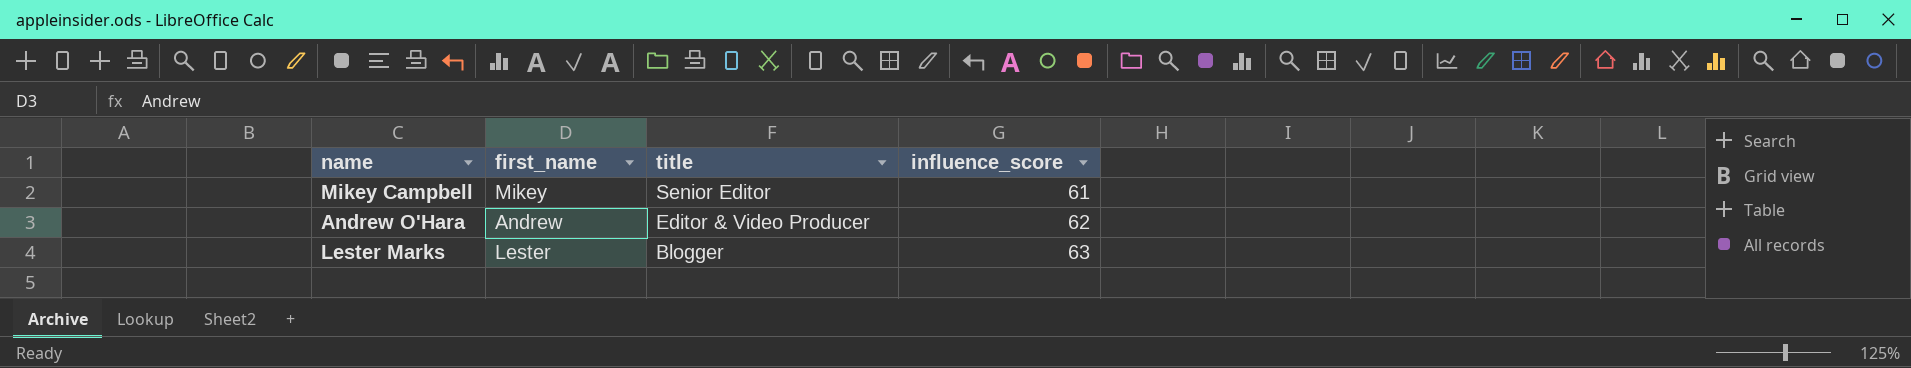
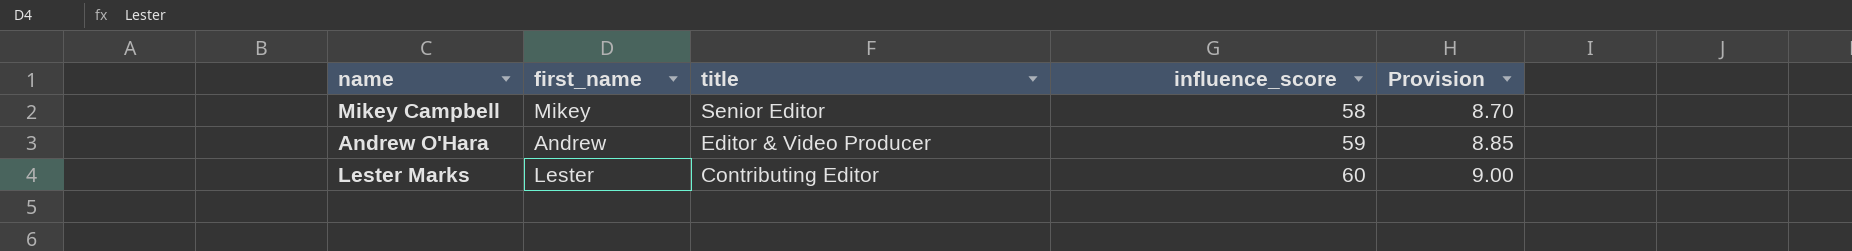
column Provision | formula: none -> [influence_score] * 0.15
Mikey Campbell | influence_score: 61 -> 58
Andrew O'Hara | influence_score: 62 -> 59
Lester Marks | title: Blogger -> Contributing Editor
Lester Marks | influence_score: 63 -> 60

